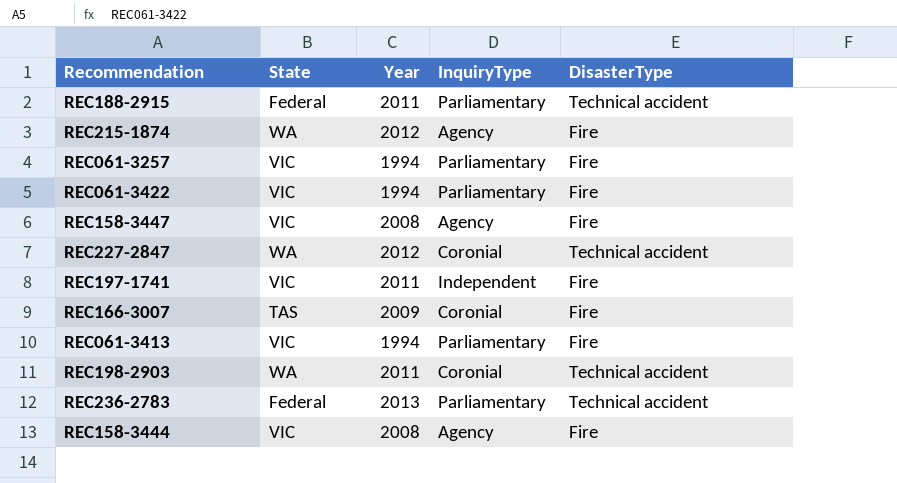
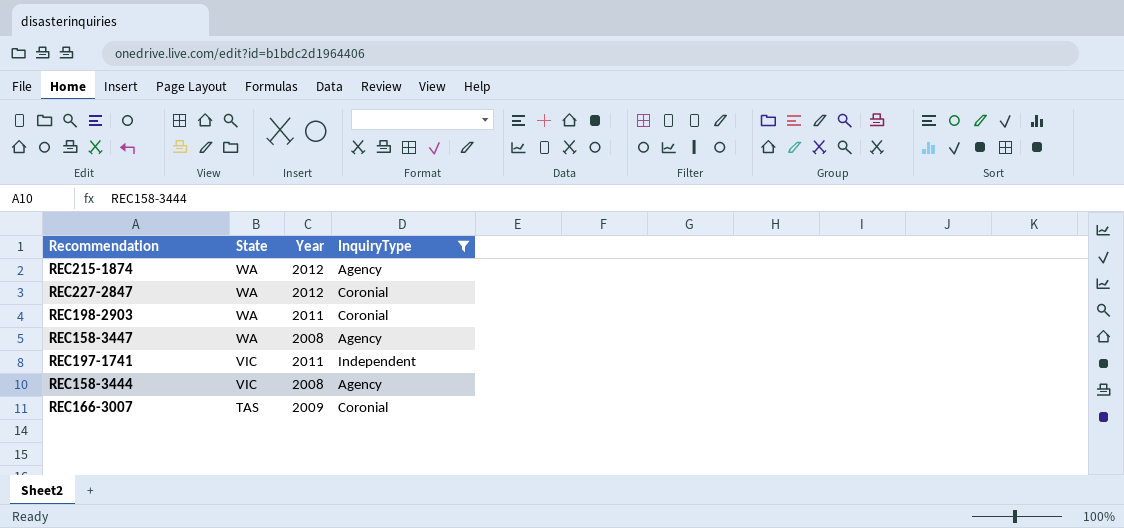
filter: none -> InquiryType != Parliamentary
row order: none -> State descending
column DisasterType | position: 5 -> none
REC158-3447 | State: VIC -> WA

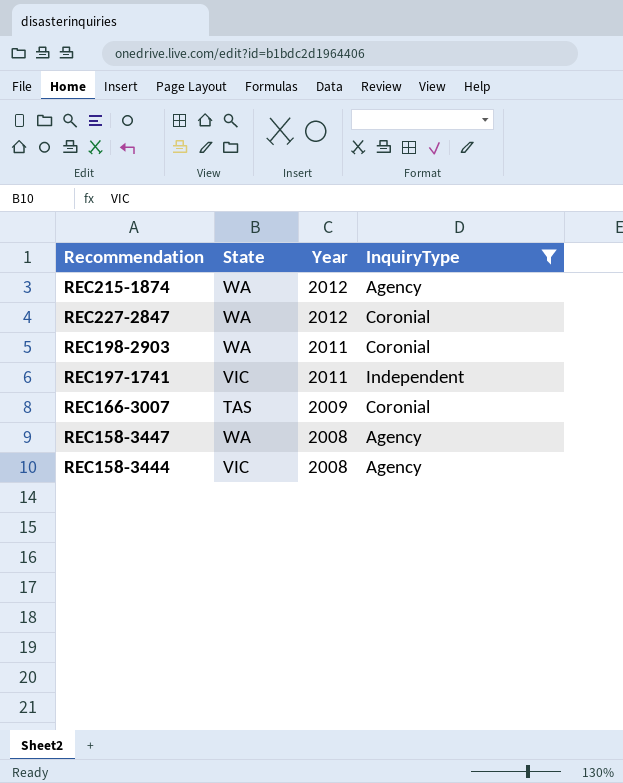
row order: State descending -> Year descending

